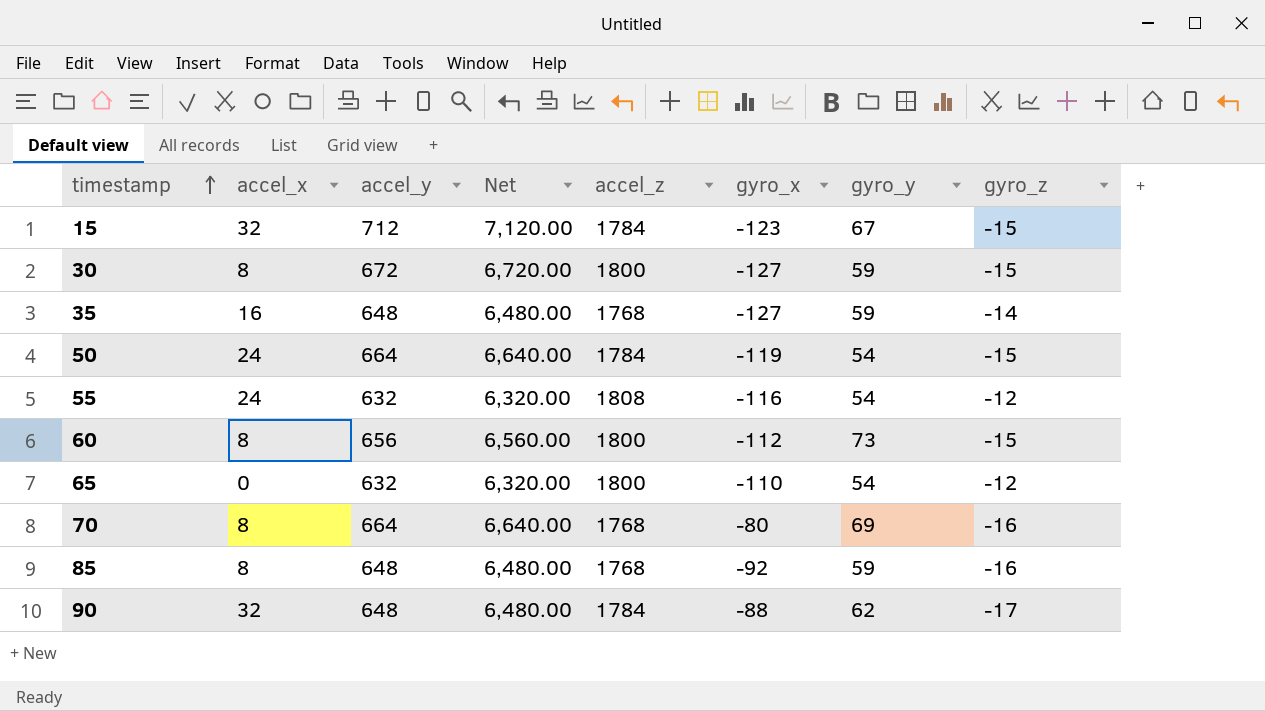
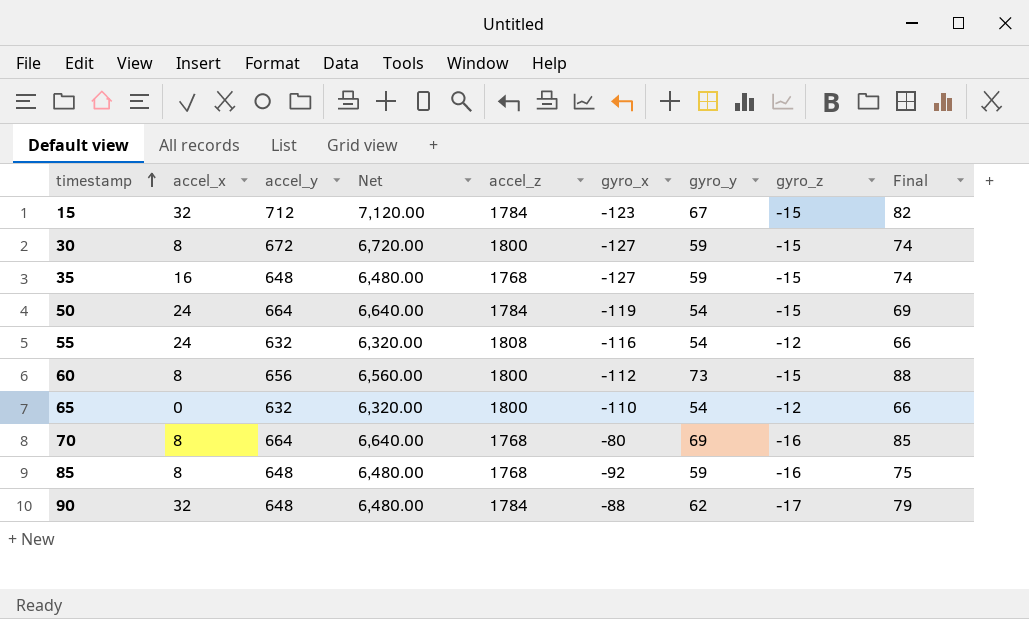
column Final | formula: none -> [gyro_y] - [gyro_z]
35 | gyro_z: -14 -> -15

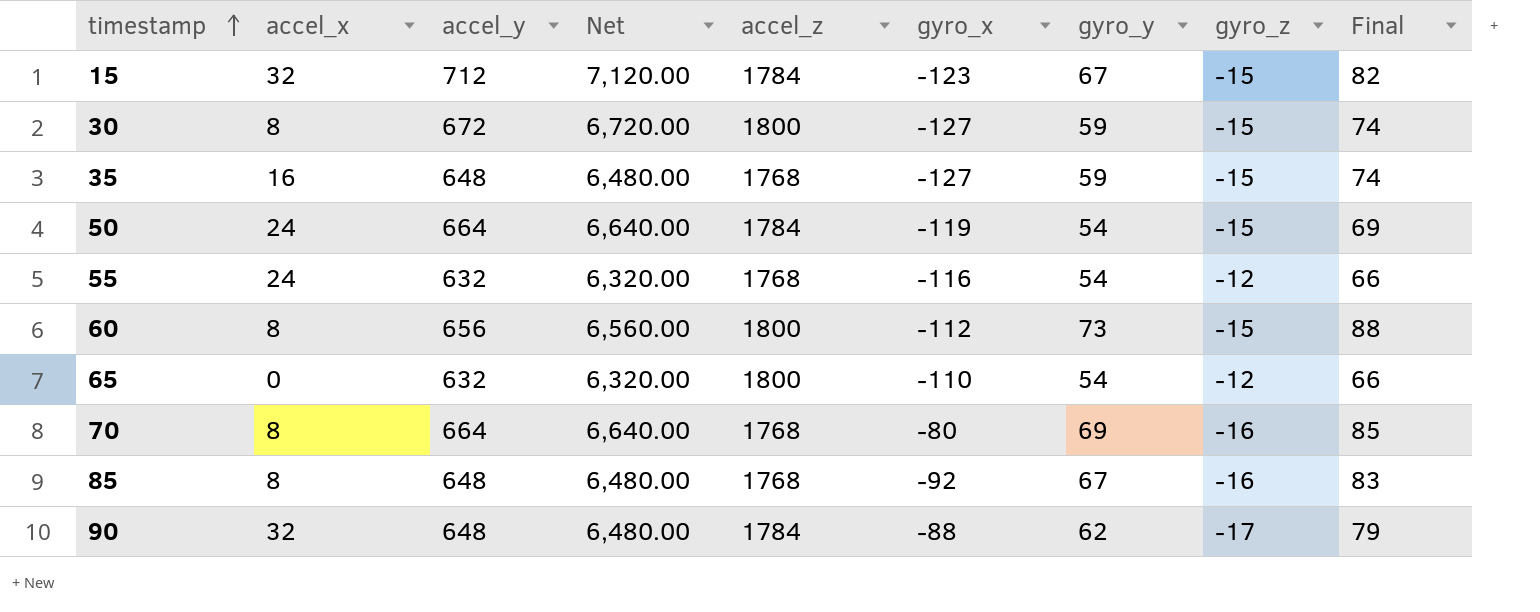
55 | accel_z: 1808 -> 1768
85 | gyro_y: 59 -> 67
85 | Final: 75 -> 83

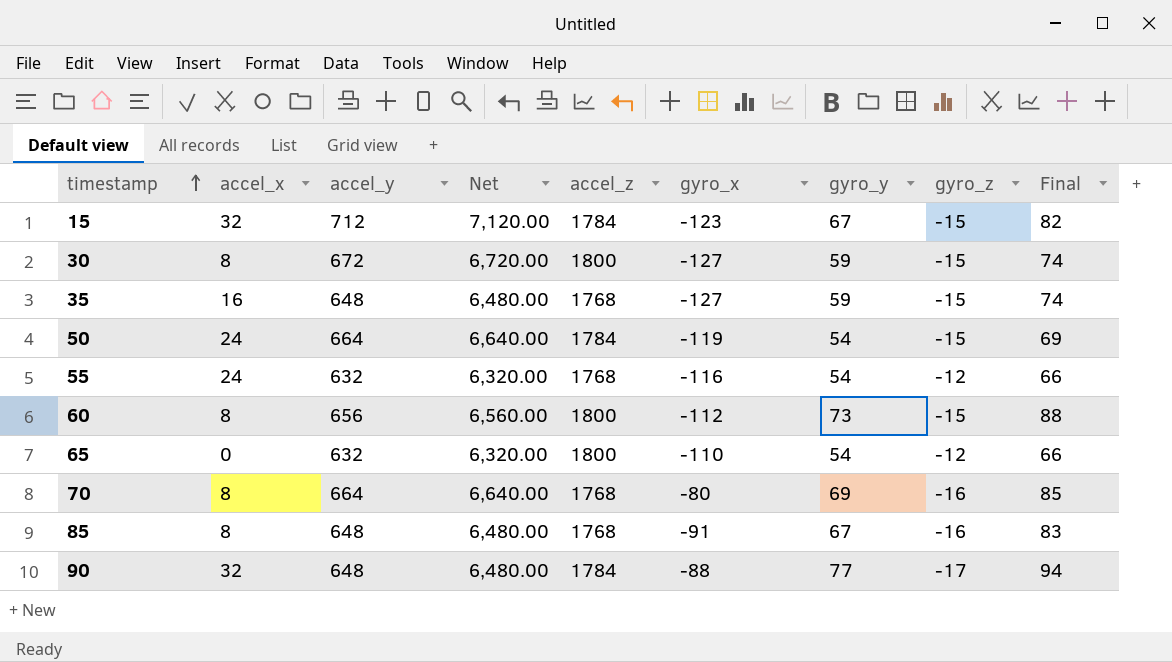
85 | gyro_x: -92 -> -91
90 | gyro_y: 62 -> 77
90 | Final: 79 -> 94

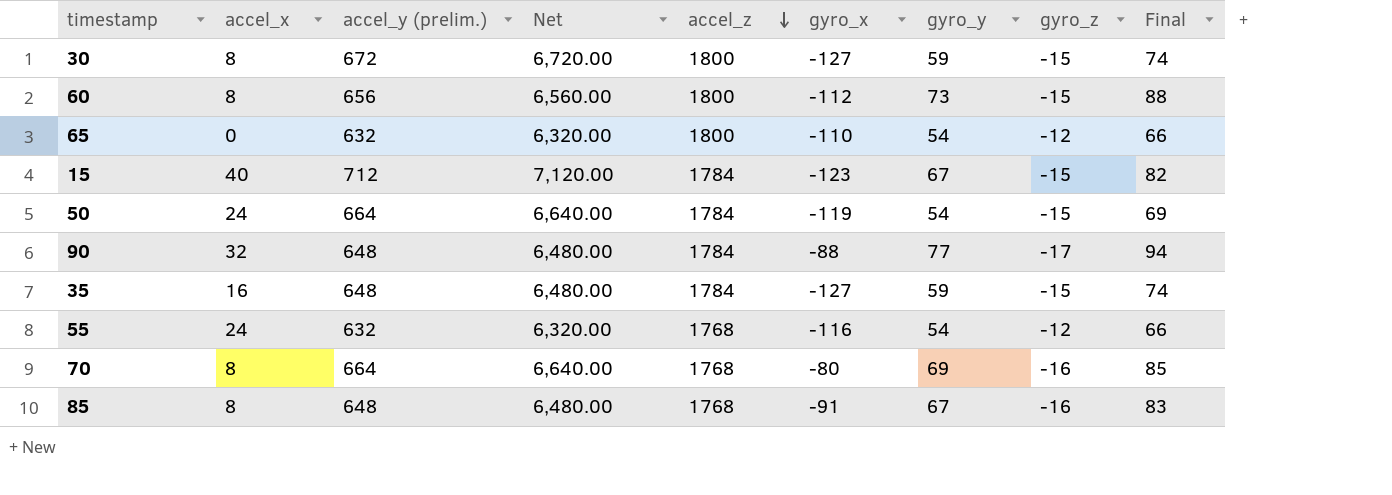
row order: timestamp ascending -> accel_z descending
column name: accel_y -> accel_y (prelim.)
15 | accel_x: 32 -> 40
35 | accel_z: 1768 -> 1784

